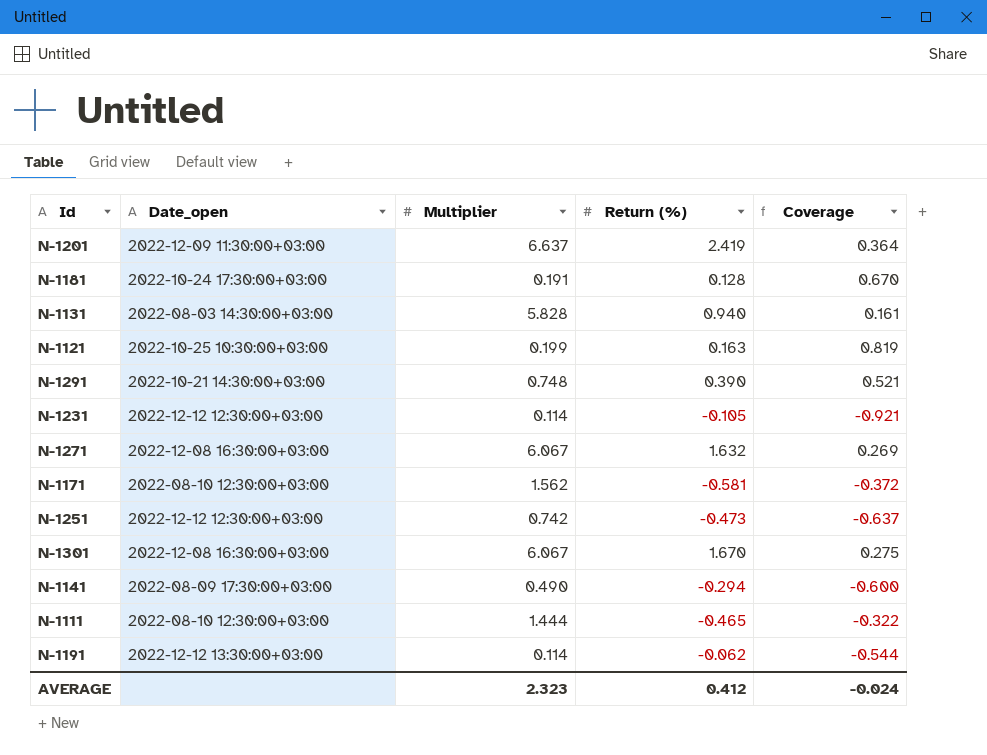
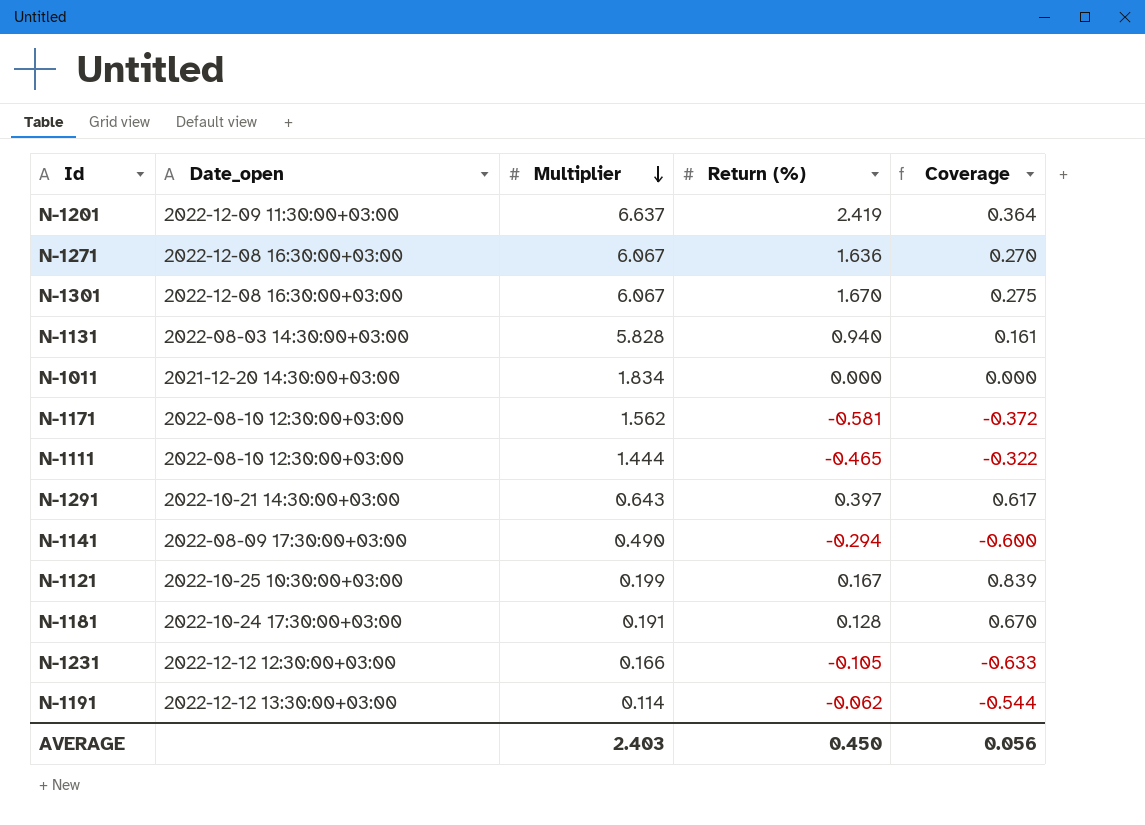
row order: none -> Multiplier descending
row N-1251: 2022-12-12 12:30:00+03:00 | 0.742 | -0.473 | -0.637 -> none
N-1271 | Return (%): 1.632 -> 1.636
N-1271 | Coverage: 0.269 -> 0.270
row N-1011: none -> 2021-12-20 14:30:00+03:00 | 1.834 | 0.000 | 0.000
N-1291 | Multiplier: 0.748 -> 0.643
N-1291 | Return (%): 0.390 -> 0.397
N-1291 | Coverage: 0.521 -> 0.617
N-1121 | Return (%): 0.163 -> 0.167
N-1121 | Coverage: 0.819 -> 0.839
N-1231 | Multiplier: 0.114 -> 0.166
N-1231 | Coverage: -0.921 -> -0.633
AVERAGE | Multiplier: 2.323 -> 2.403
AVERAGE | Return (%): 0.412 -> 0.450
AVERAGE | Coverage: -0.024 -> 0.056

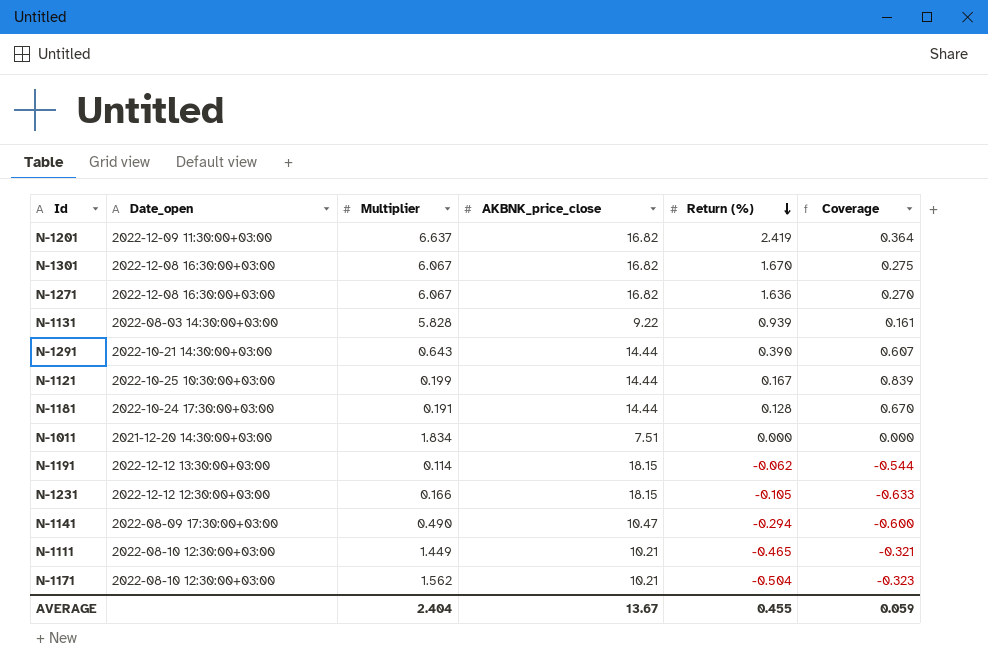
row order: Multiplier descending -> Return (%) descending
column AKBNK_price_close | position: none -> 4
N-1131 | Return (%): 0.940 -> 0.939
N-1291 | Return (%): 0.397 -> 0.390
N-1291 | Coverage: 0.617 -> 0.607
N-1111 | Multiplier: 1.444 -> 1.449
N-1111 | Coverage: -0.322 -> -0.321
N-1171 | Return (%): -0.581 -> -0.504
N-1171 | Coverage: -0.372 -> -0.323
AVERAGE | Multiplier: 2.403 -> 2.404
AVERAGE | Return (%): 0.450 -> 0.455
AVERAGE | Coverage: 0.056 -> 0.059

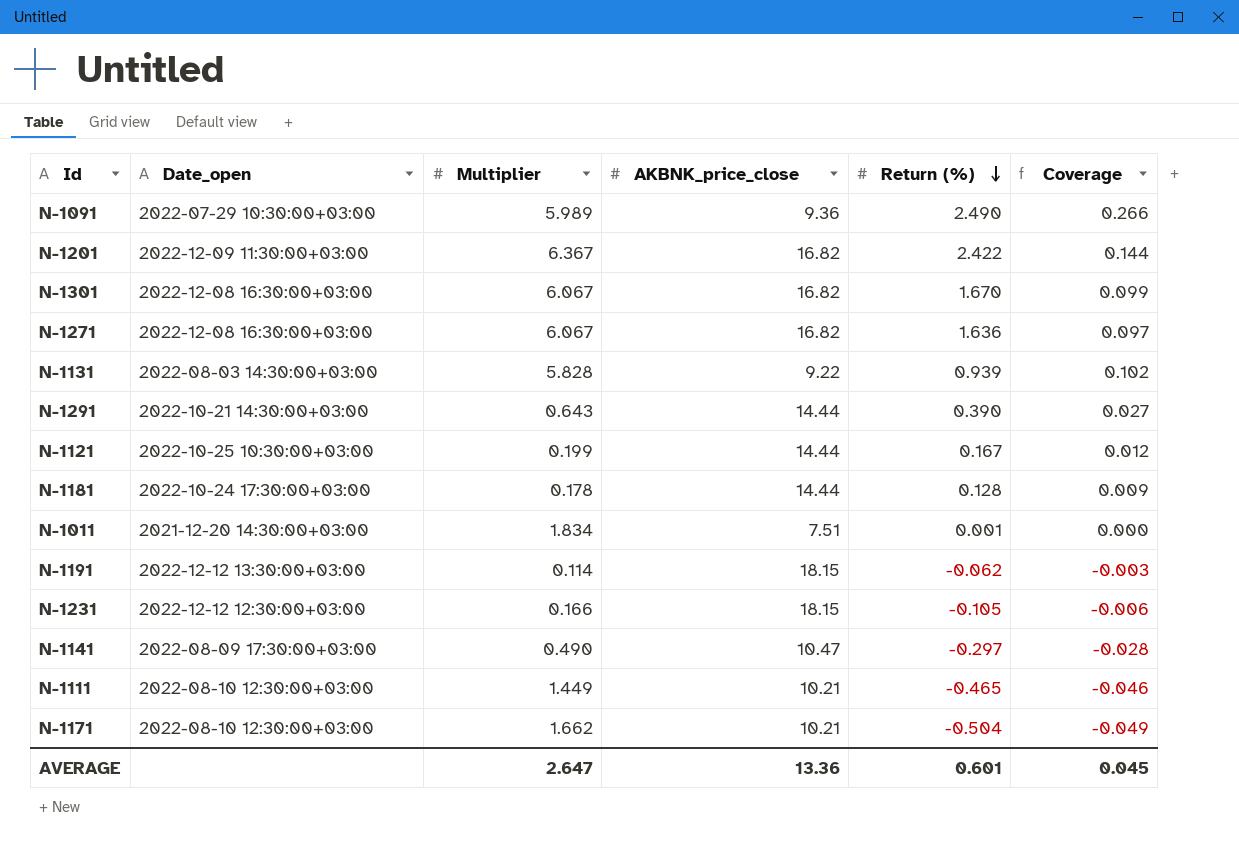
column Coverage | formula: [Return (%)] / [Multiplier] -> [Return (%)] / [AKBNK_price_close]
row N-1091: none -> 2022-07-29 10:30:00+03:00 | 5.989 | 9.36 | 2.490 | 0.266
N-1201 | Multiplier: 6.637 -> 6.367
N-1201 | Return (%): 2.419 -> 2.422
N-1181 | Multiplier: 0.191 -> 0.178
N-1011 | Return (%): 0.000 -> 0.001
N-1141 | Return (%): -0.294 -> -0.297
N-1171 | Multiplier: 1.562 -> 1.662
AVERAGE | Multiplier: 2.404 -> 2.647
AVERAGE | AKBNK_price_close: 13.67 -> 13.36
AVERAGE | Return (%): 0.455 -> 0.601
AVERAGE | Coverage: 0.059 -> 0.045

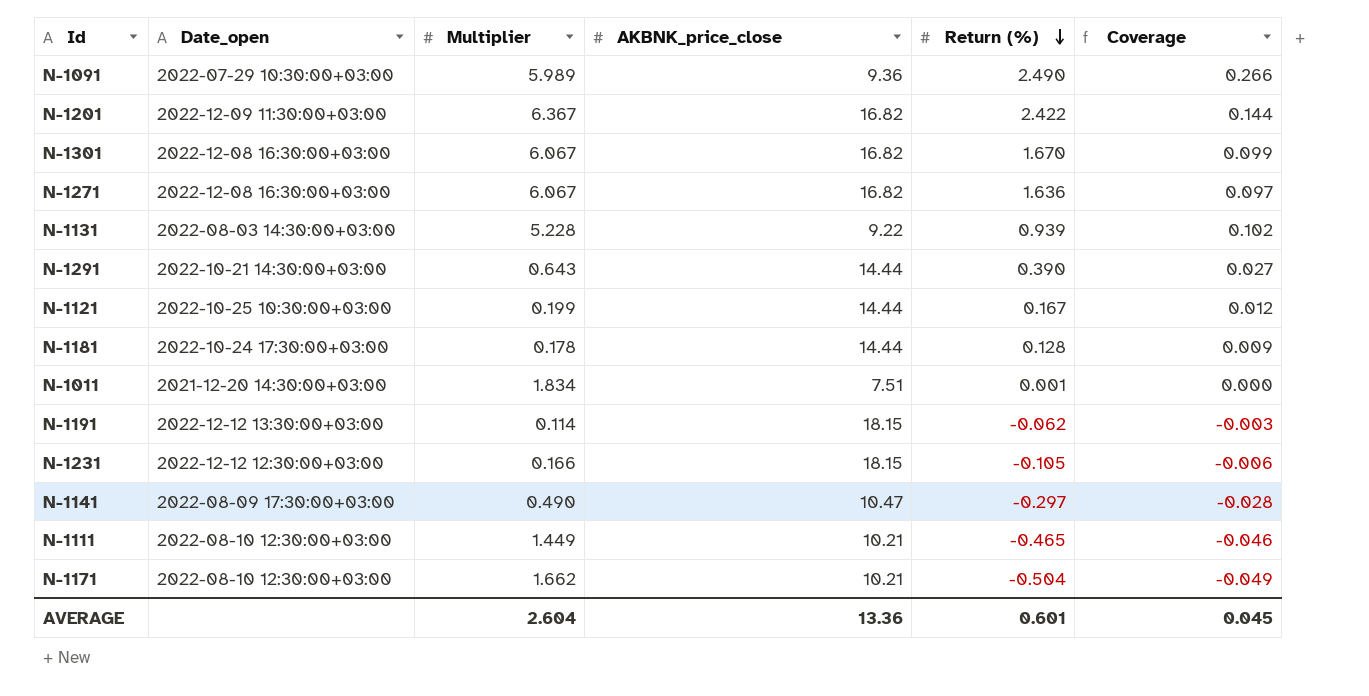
N-1131 | Multiplier: 5.828 -> 5.228
AVERAGE | Multiplier: 2.647 -> 2.604

